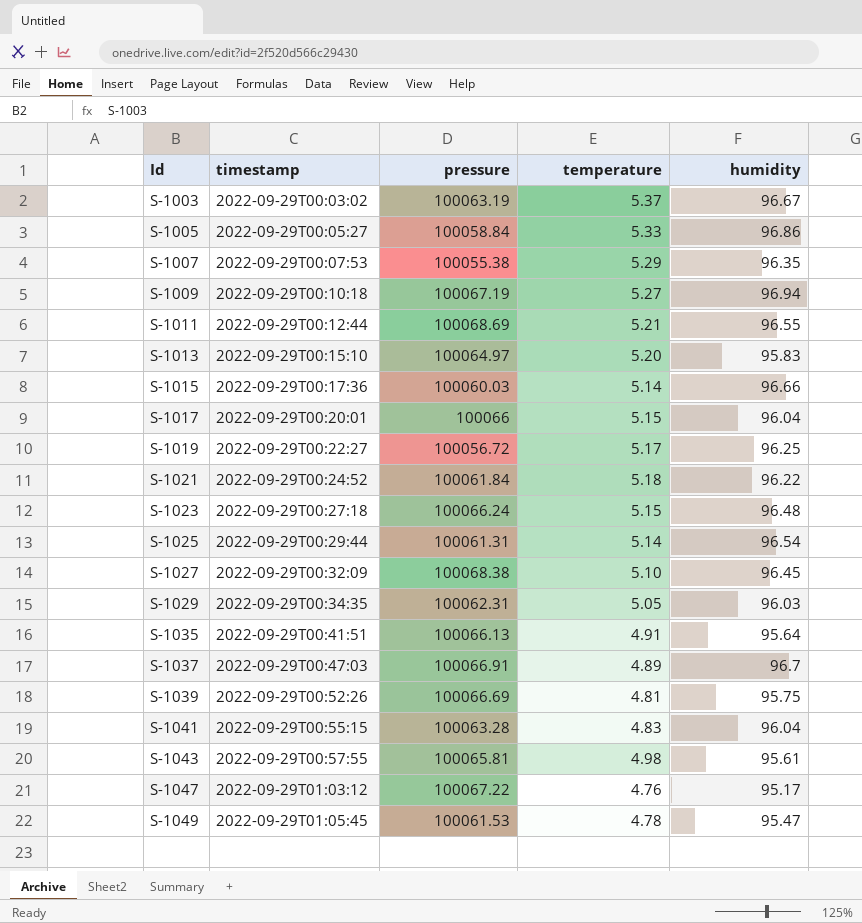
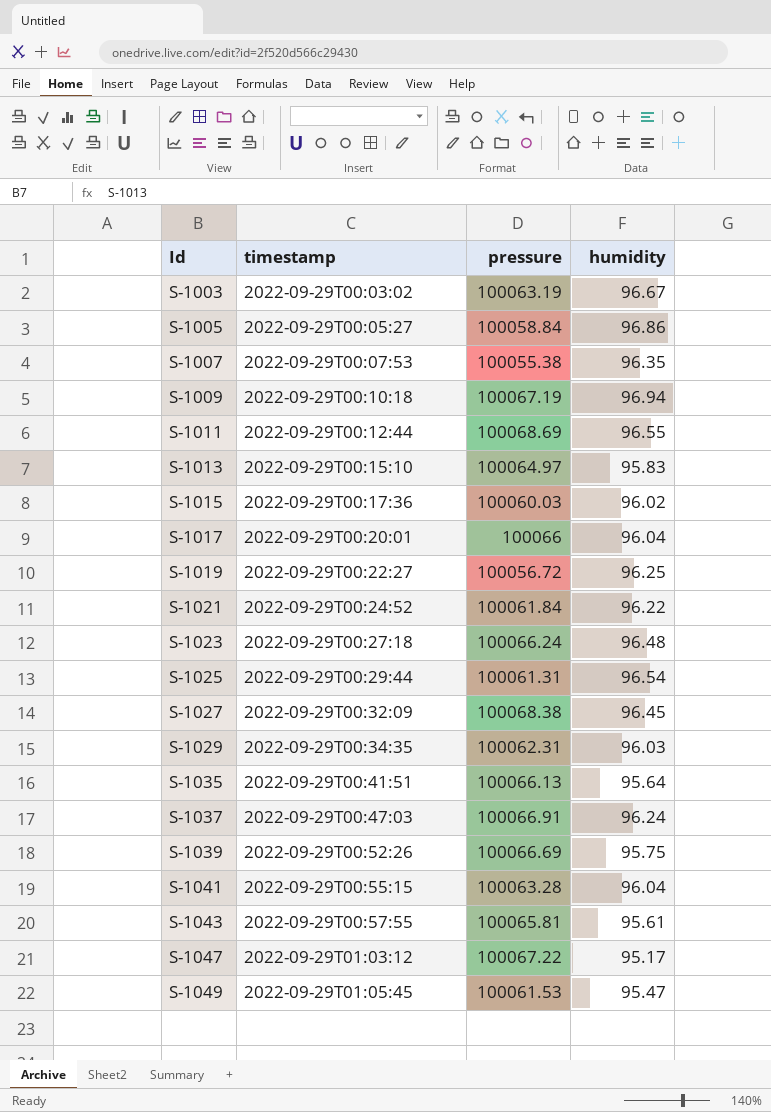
column temperature | position: 4 -> none
S-1015 | humidity: 96.66 -> 96.02
S-1037 | humidity: 96.7 -> 96.24

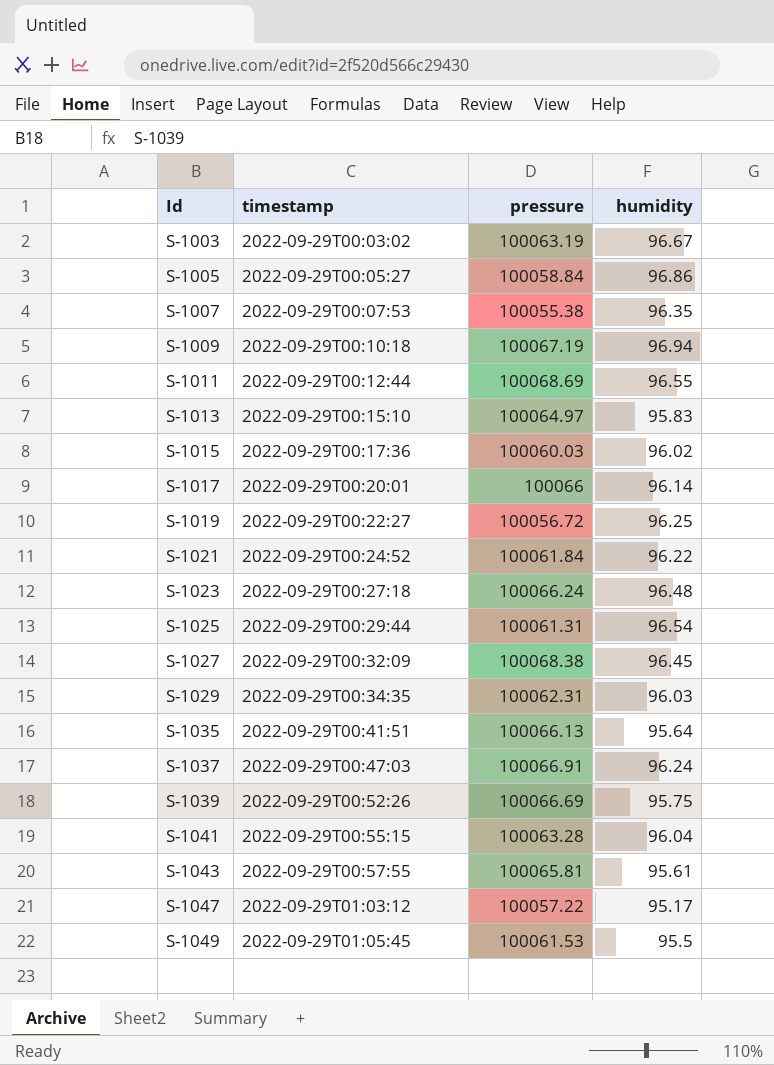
S-1017 | humidity: 96.04 -> 96.14
S-1047 | pressure: 100067.22 -> 100057.22
S-1049 | humidity: 95.47 -> 95.5

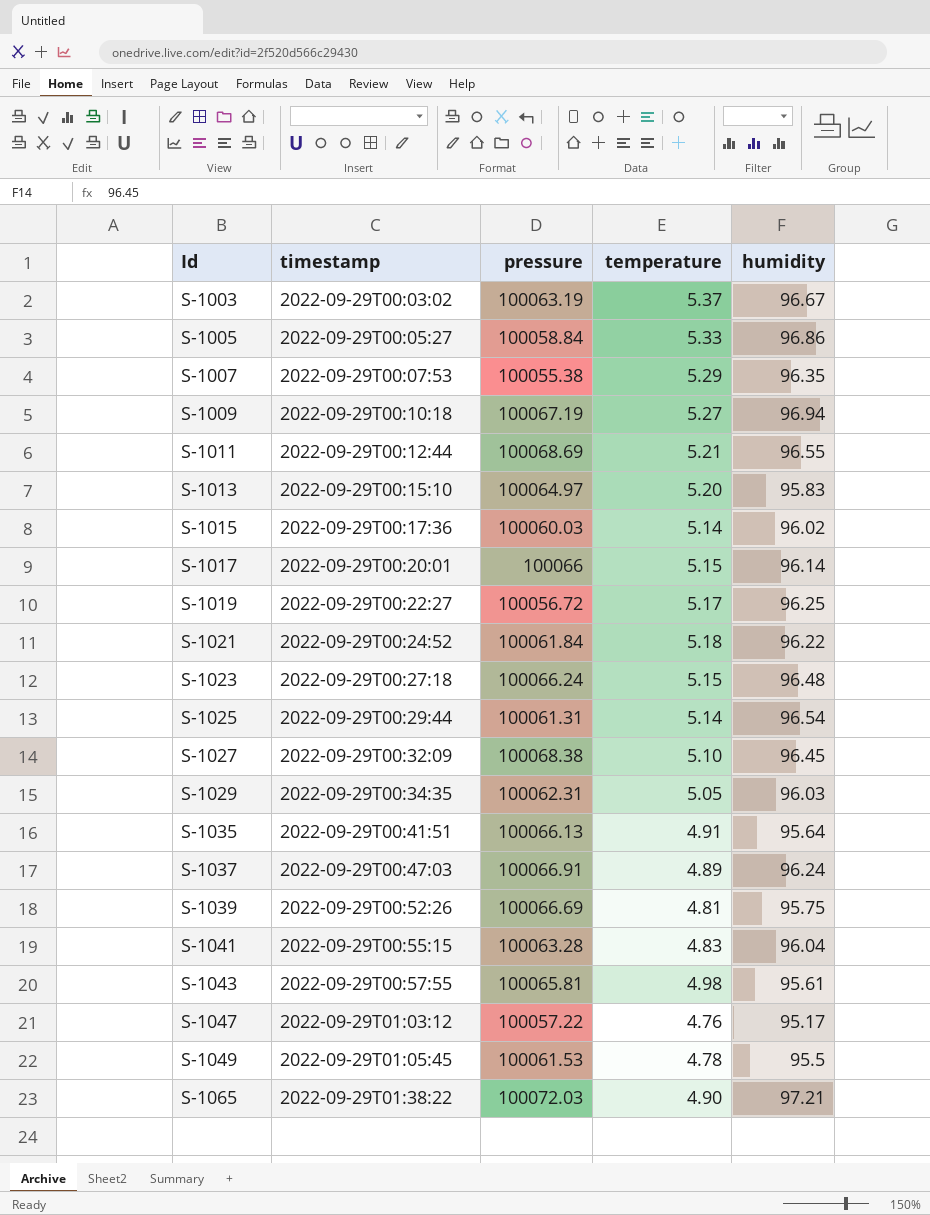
column temperature | position: none -> 4
row S-1065: none -> 2022-09-29T01:38:22 | 100072.03 | 4.90 | 97.21

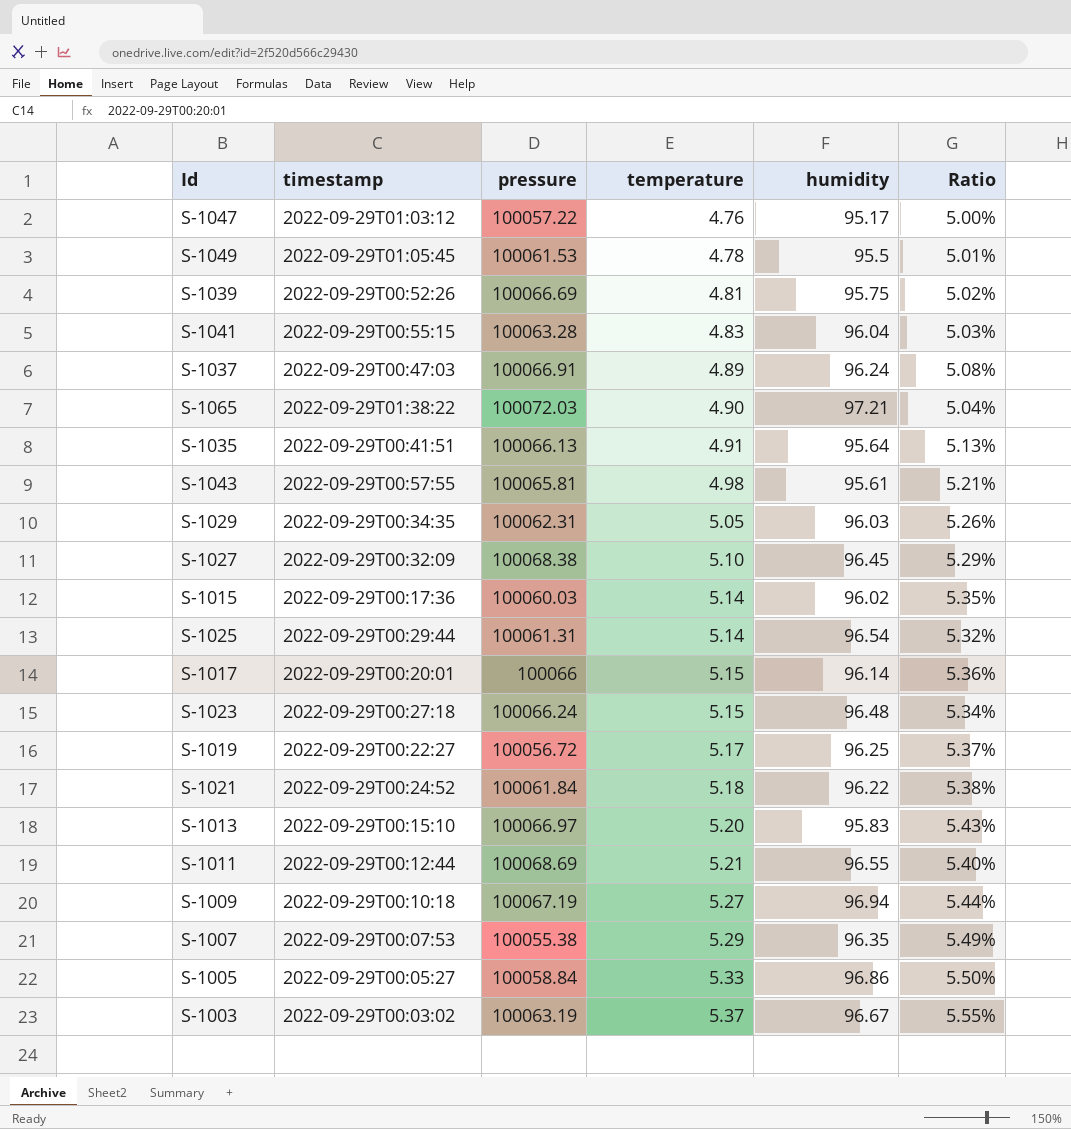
row order: Id ascending -> temperature ascending
column Ratio | formula: none -> [temperature] / [humidity]
S-1013 | pressure: 100064.97 -> 100066.97

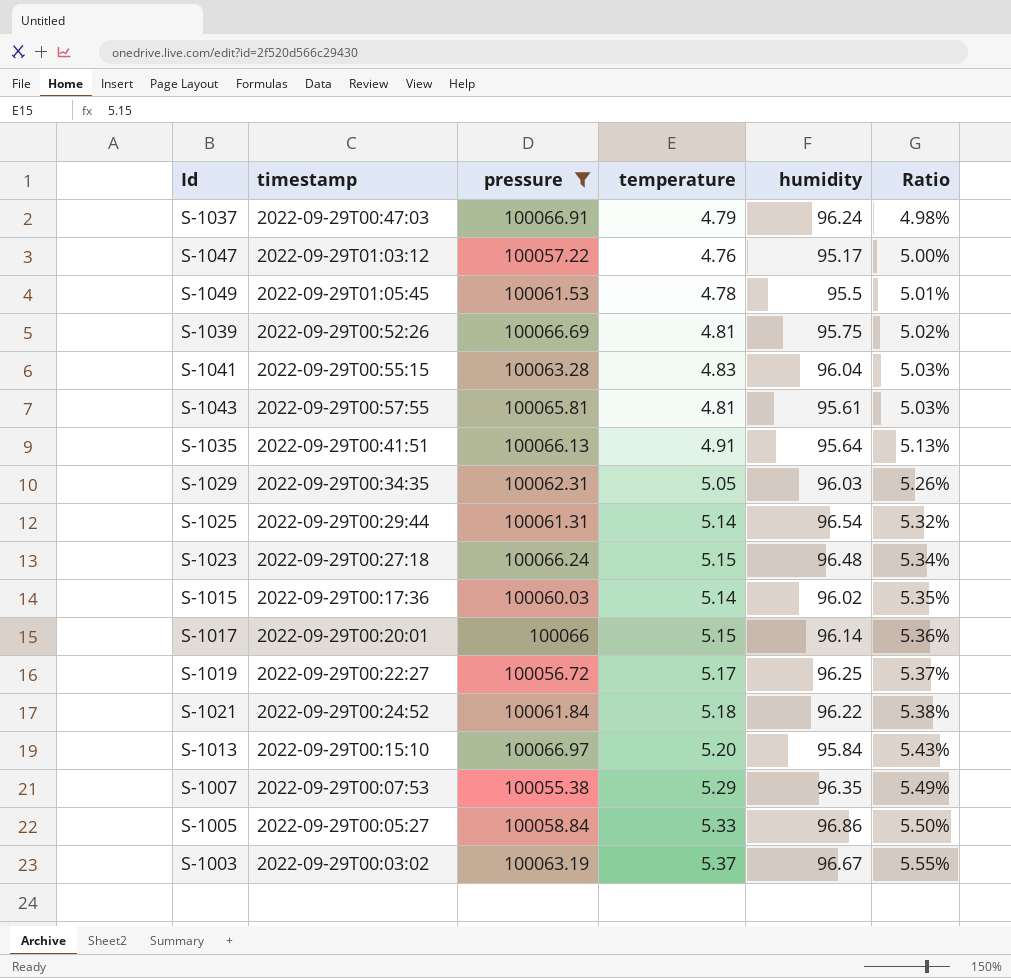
filter: none -> pressure <= 100066.97
row order: temperature ascending -> Ratio ascending
S-1037 | temperature: 4.89 -> 4.79
S-1037 | Ratio: 5.08% -> 4.98%
S-1043 | temperature: 4.98 -> 4.81
S-1043 | Ratio: 5.21% -> 5.03%
S-1013 | humidity: 95.83 -> 95.84

